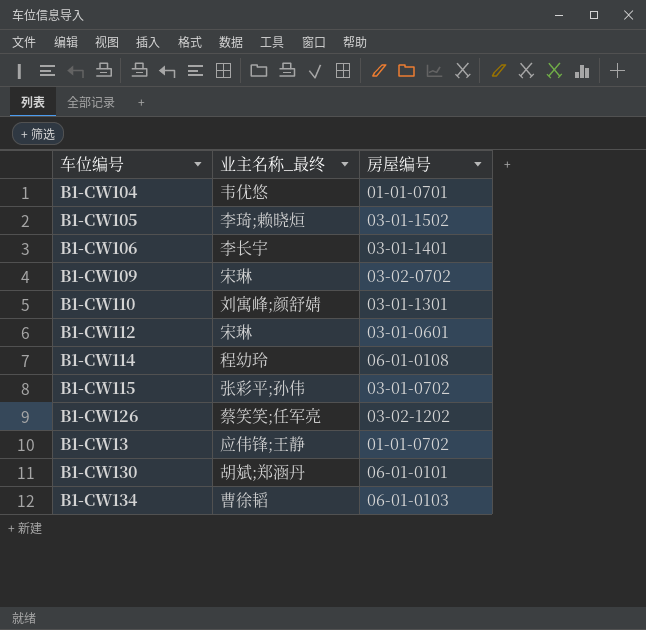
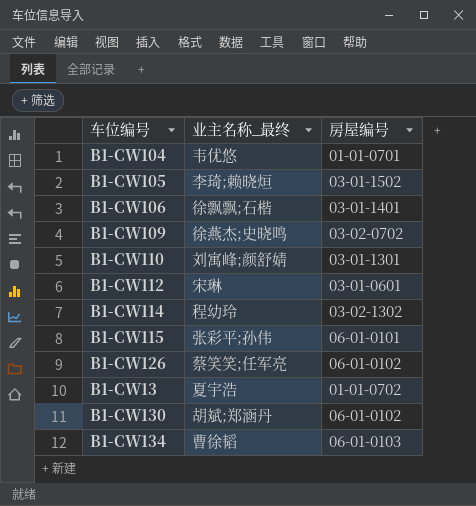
B1-CW106 | 业主名称_最终: 李长宇 -> 徐飘飘;石楷
B1-CW109 | 业主名称_最终: 宋琳 -> 徐燕杰;史晓鸣
B1-CW114 | 房屋编号: 06-01-0108 -> 03-02-1302
B1-CW115 | 房屋编号: 03-01-0702 -> 06-01-0101
B1-CW126 | 房屋编号: 03-02-1202 -> 06-01-0102
B1-CW13 | 业主名称_最终: 应伟锋;王静 -> 夏宇浩
B1-CW130 | 房屋编号: 06-01-0101 -> 06-01-0102

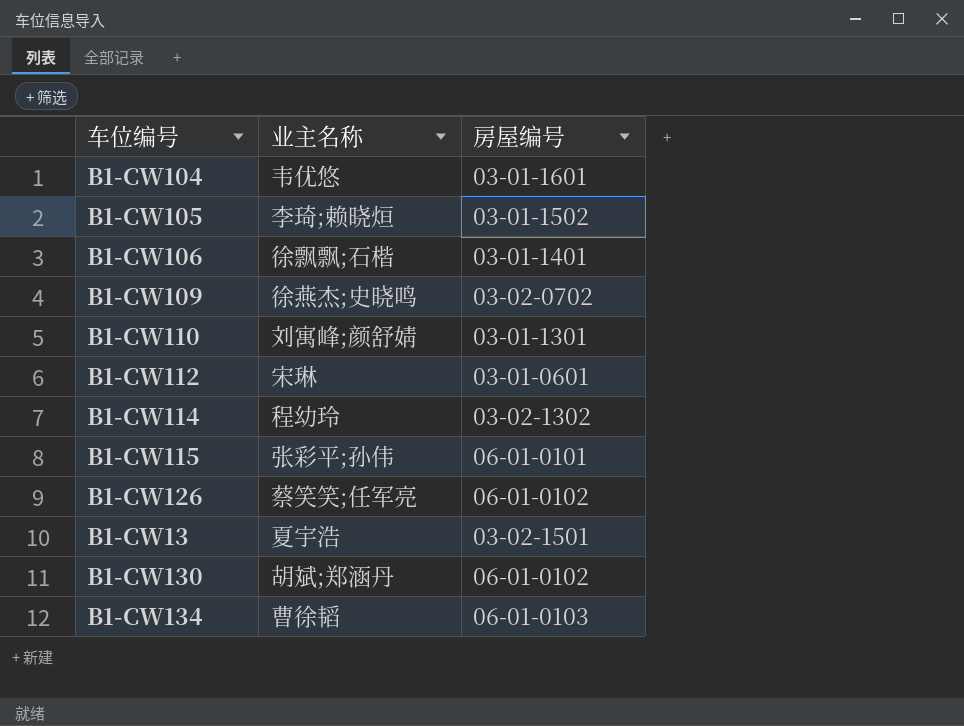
column name: 业主名称_最终 -> 业主名称
B1-CW104 | 房屋编号: 01-01-0701 -> 03-01-1601
B1-CW13 | 房屋编号: 01-01-0702 -> 03-02-1501

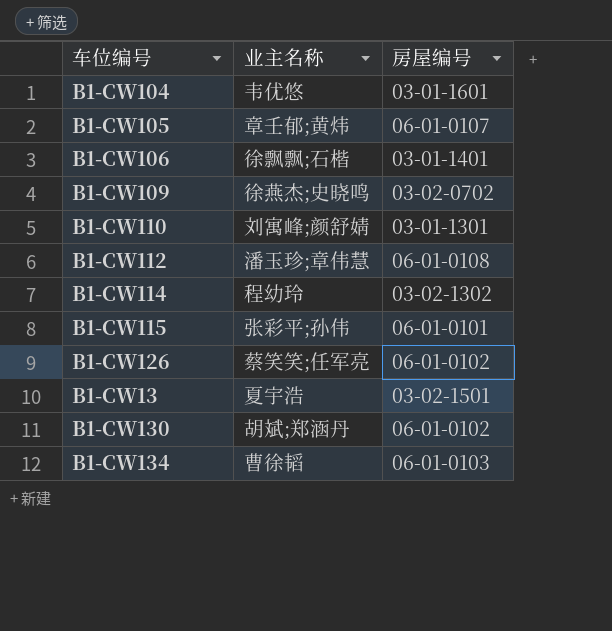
B1-CW105 | 业主名称: 李琦;赖晓烜 -> 章壬郁;黄炜
B1-CW105 | 房屋编号: 03-01-1502 -> 06-01-0107
B1-CW112 | 业主名称: 宋琳 -> 潘玉珍;章伟慧
B1-CW112 | 房屋编号: 03-01-0601 -> 06-01-0108

